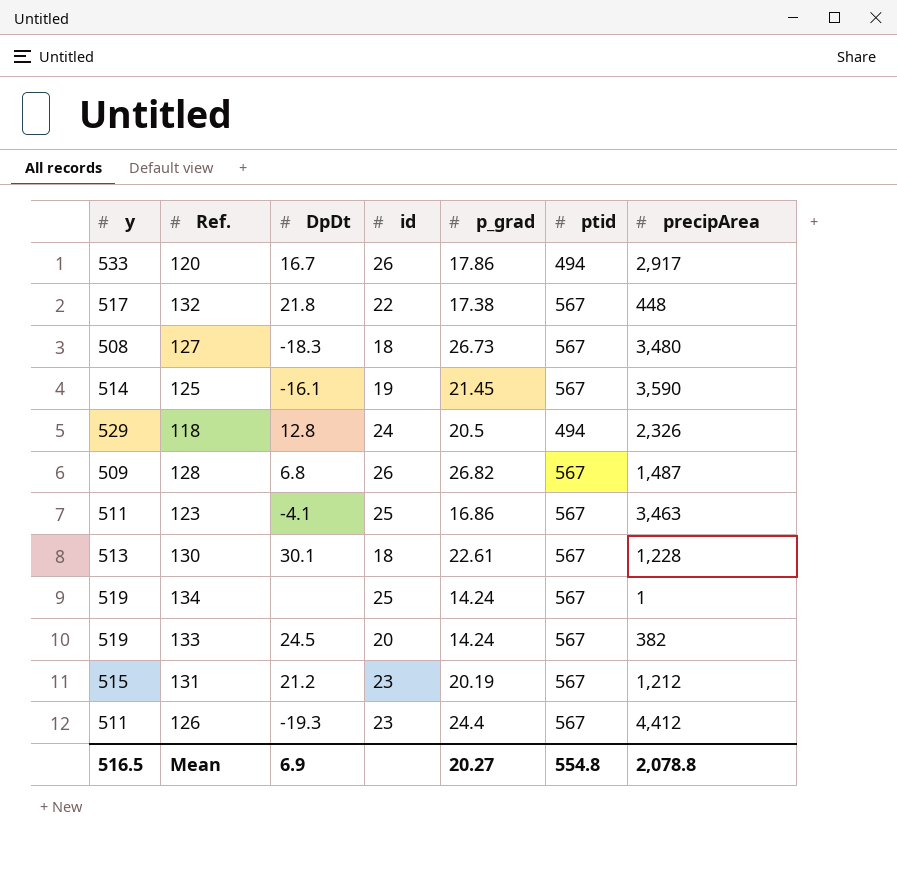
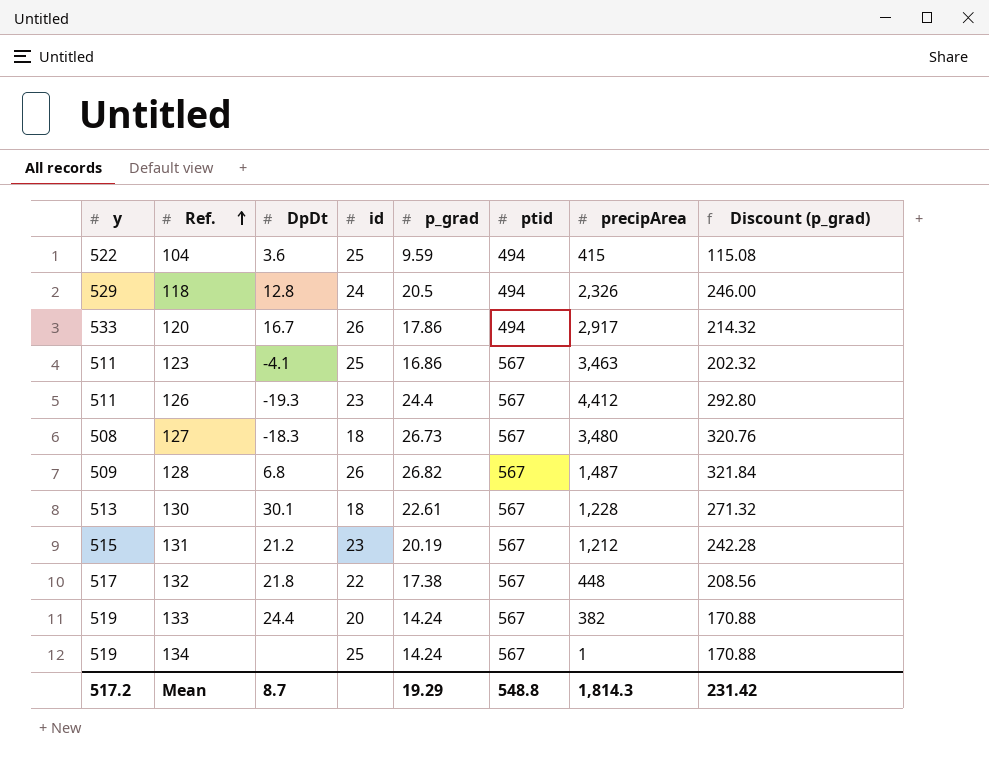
row order: none -> Ref. ascending
column Discount (p_grad) | formula: none -> [p_grad] * 12
row 125: 514 | -16.1 | 19 | 21.45 | 567 | 3,590 -> none
row 104: none -> 522 | 3.6 | 25 | 9.59 | 494 | 415 | 115.08
133 | DpDt: 24.5 -> 24.4
Mean | y: 516.5 -> 517.2
Mean | DpDt: 6.9 -> 8.7
Mean | p_grad: 20.27 -> 19.29
Mean | ptid: 554.8 -> 548.8
Mean | precipArea: 2,078.8 -> 1,814.3

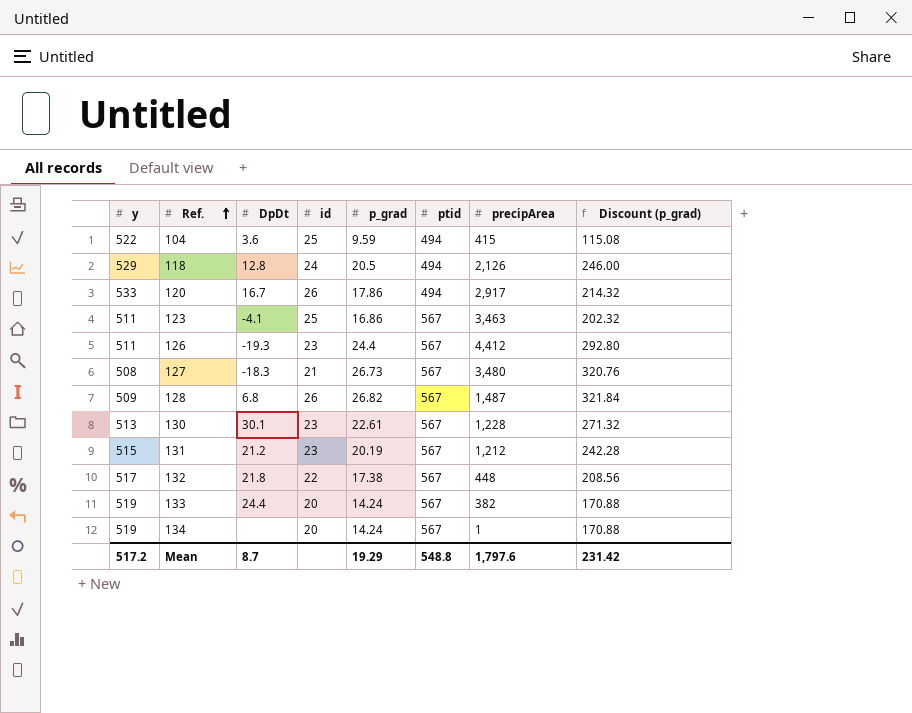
118 | precipArea: 2,326 -> 2,126
127 | id: 18 -> 21
130 | id: 18 -> 23
134 | id: 25 -> 20
Mean | precipArea: 1,814.3 -> 1,797.6

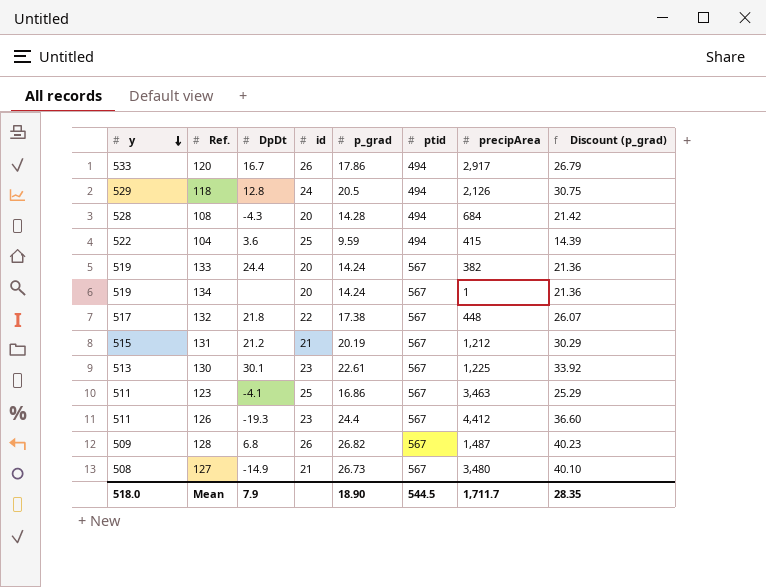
row order: Ref. ascending -> y descending
column Discount (p_grad) | formula: [p_grad] * 12 -> [p_grad] * 1.5
row 108: none -> 528 | -4.3 | 20 | 14.28 | 494 | 684 | 21.42
131 | id: 23 -> 21
130 | precipArea: 1,228 -> 1,225
127 | DpDt: -18.3 -> -14.9
Mean | y: 517.2 -> 518.0
Mean | DpDt: 8.7 -> 7.9
Mean | p_grad: 19.29 -> 18.90
Mean | ptid: 548.8 -> 544.5
Mean | precipArea: 1,797.6 -> 1,711.7
Mean | Discount (p_grad): 231.42 -> 28.35

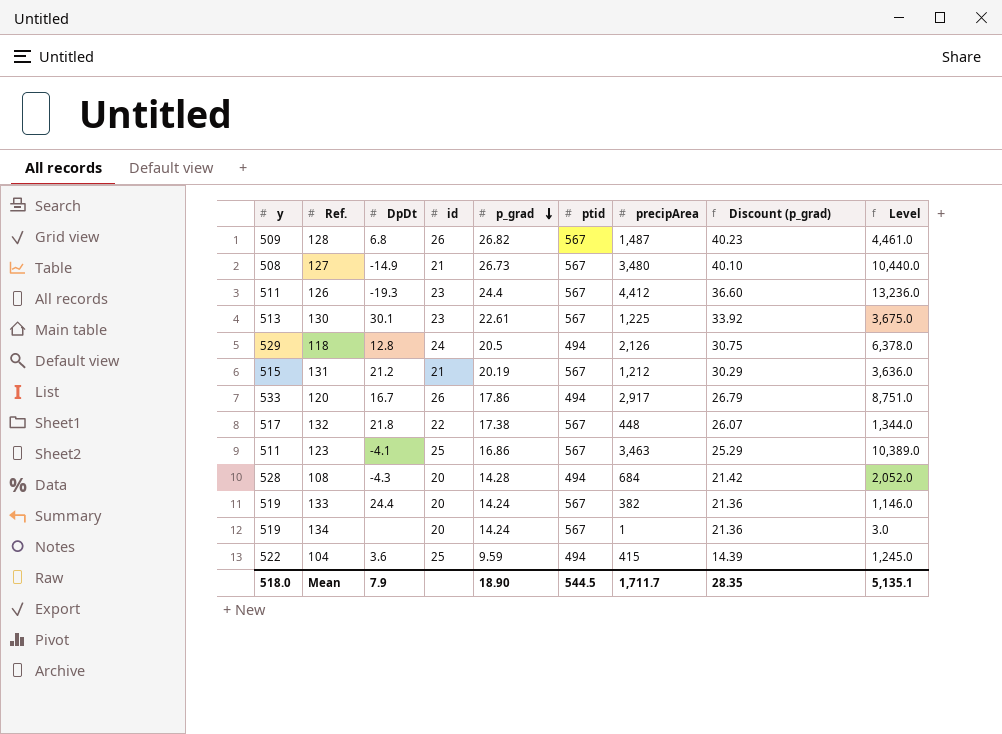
row order: y descending -> p_grad descending
column Level | formula: none -> [precipArea] * 3

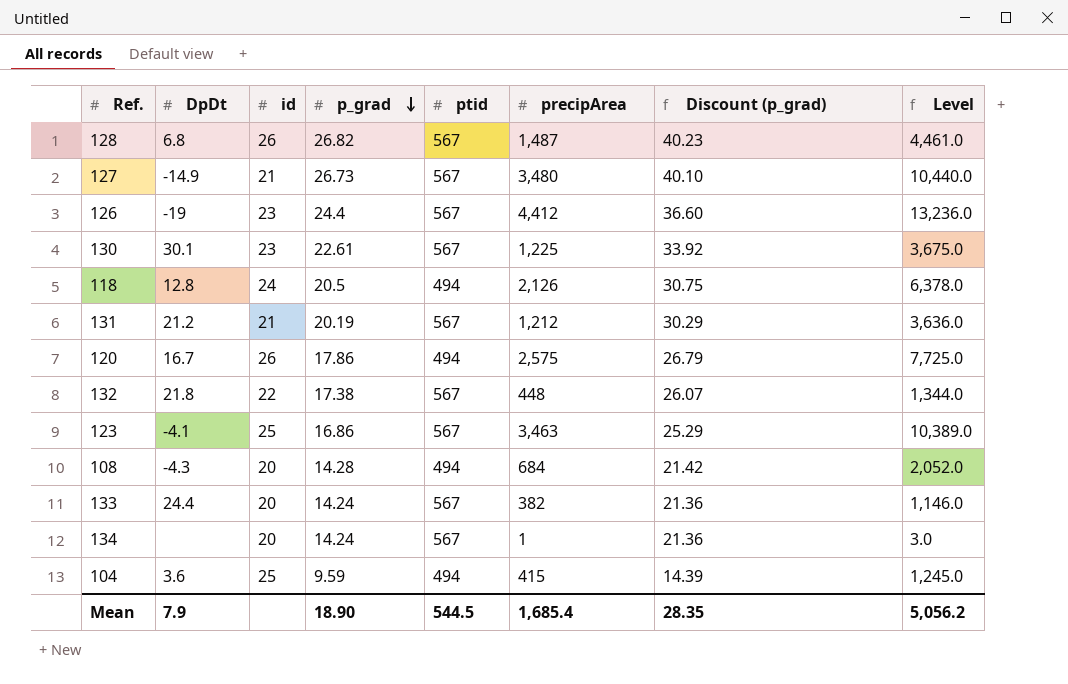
column y | position: 1 -> none
126 | DpDt: -19.3 -> -19
120 | precipArea: 2,917 -> 2,575
120 | Level: 8,751.0 -> 7,725.0
Mean | precipArea: 1,711.7 -> 1,685.4
Mean | Level: 5,135.1 -> 5,056.2

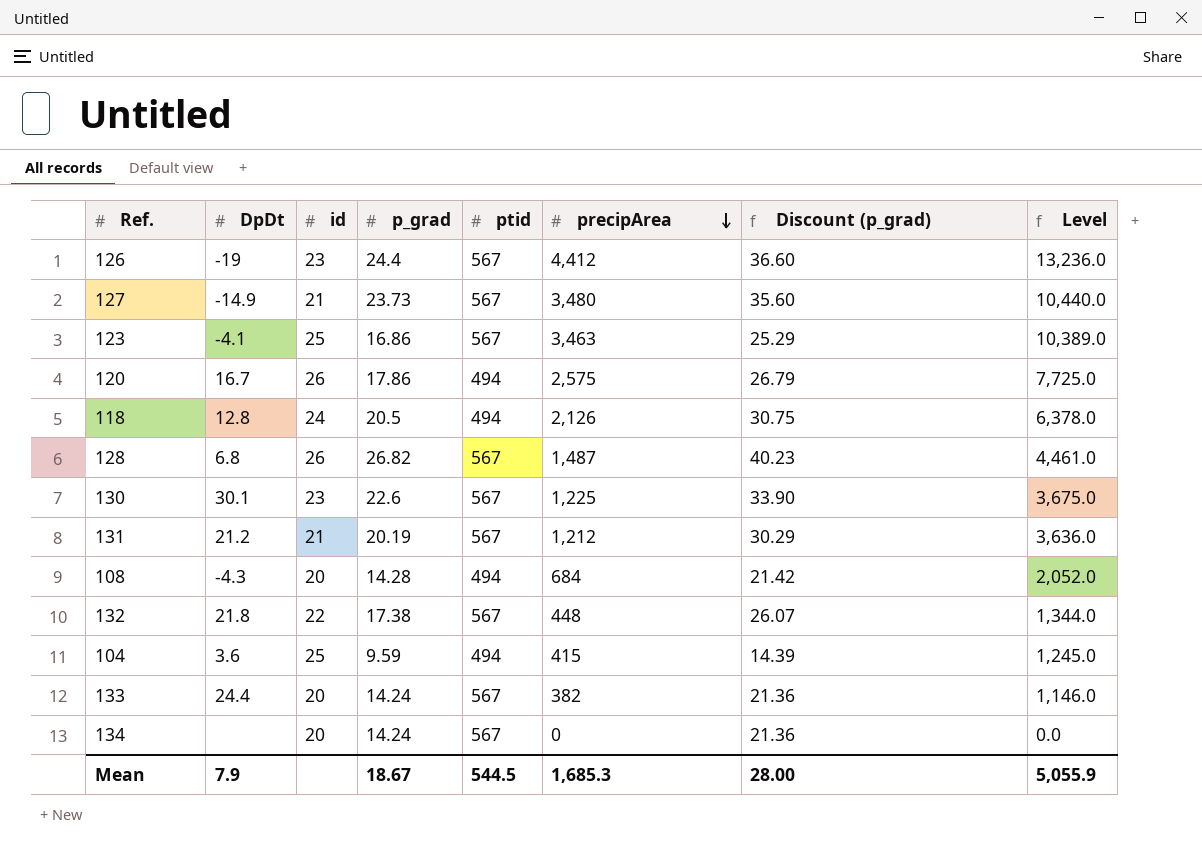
row order: p_grad descending -> precipArea descending
127 | p_grad: 26.73 -> 23.73
127 | Discount (p_grad): 40.10 -> 35.60
130 | p_grad: 22.61 -> 22.6
130 | Discount (p_grad): 33.92 -> 33.90
134 | precipArea: 1 -> 0
134 | Level: 3.0 -> 0.0
Mean | p_grad: 18.90 -> 18.67
Mean | precipArea: 1,685.4 -> 1,685.3
Mean | Discount (p_grad): 28.35 -> 28.00
Mean | Level: 5,056.2 -> 5,055.9

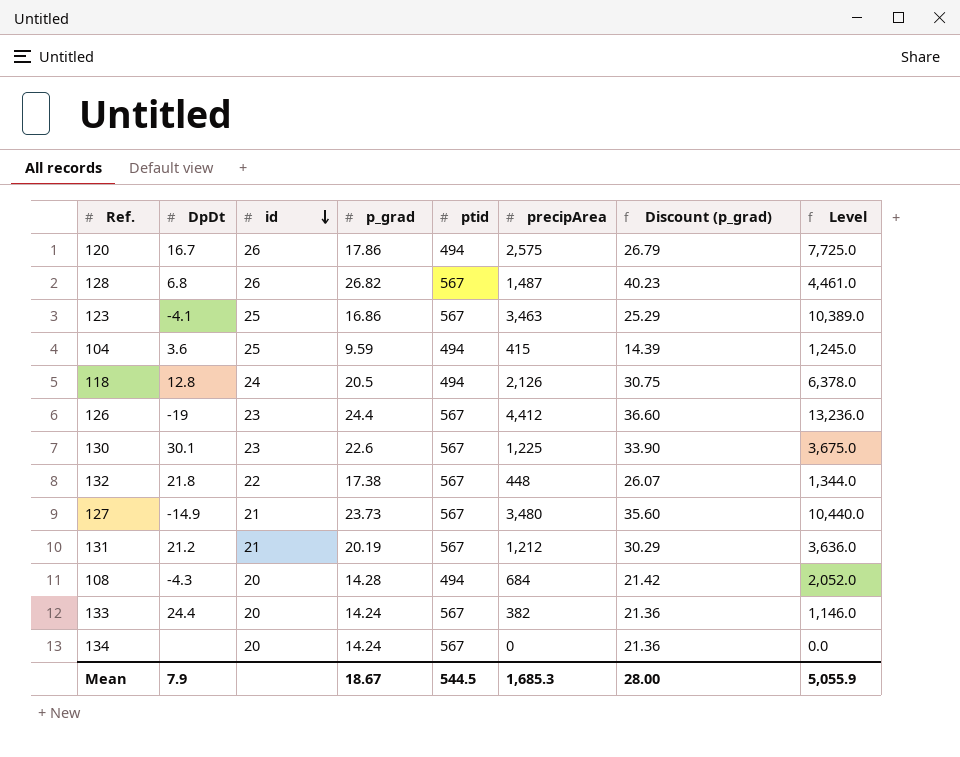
row order: precipArea descending -> id descending

